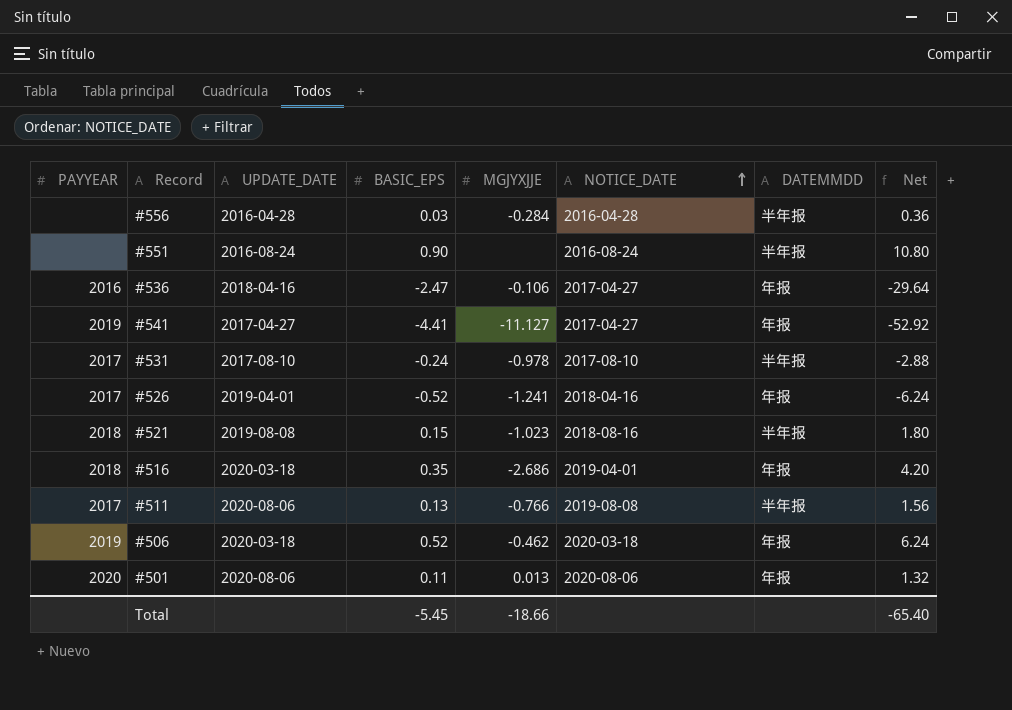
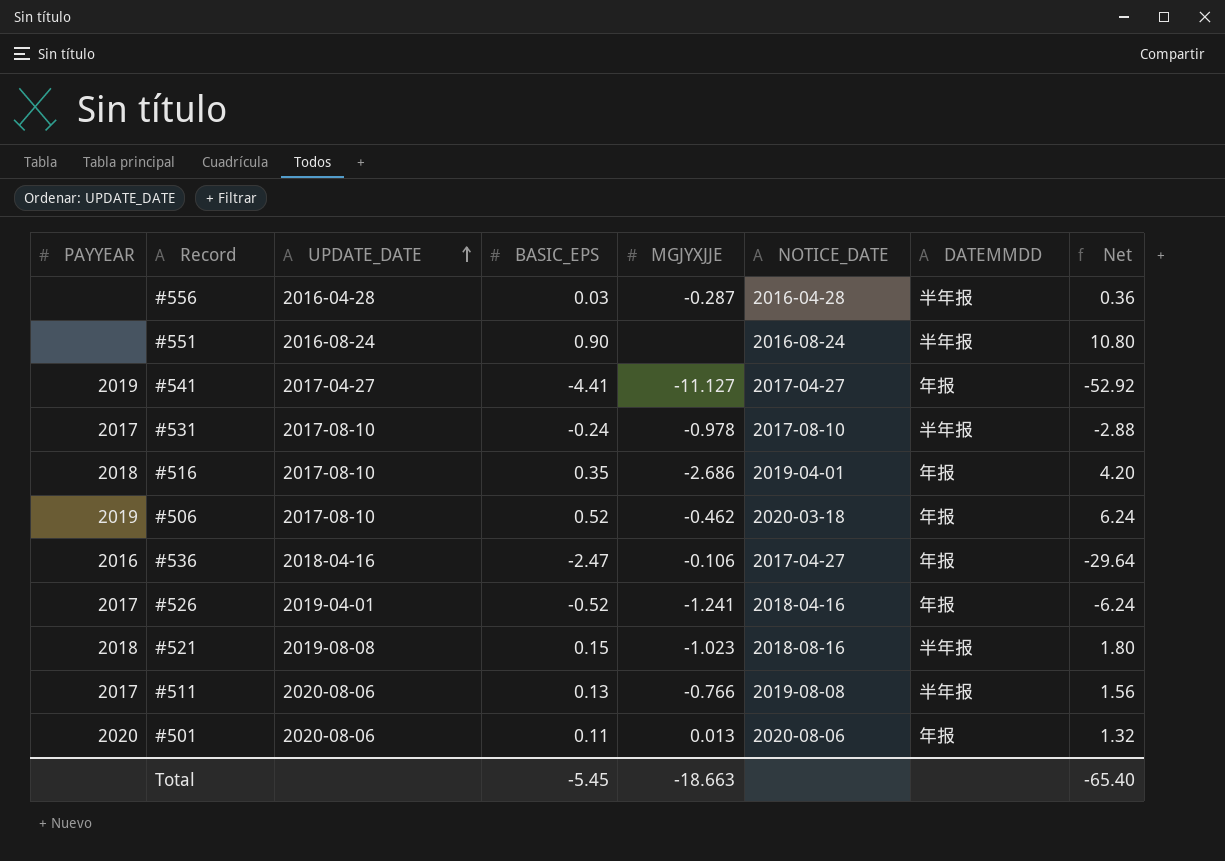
row order: NOTICE_DATE ascending -> UPDATE_DATE ascending
#556 | MGJYXJJE: -0.284 -> -0.287
#516 | UPDATE_DATE: 2020-03-18 -> 2017-08-10
#506 | UPDATE_DATE: 2020-03-18 -> 2017-08-10
Total | MGJYXJJE: -18.66 -> -18.663

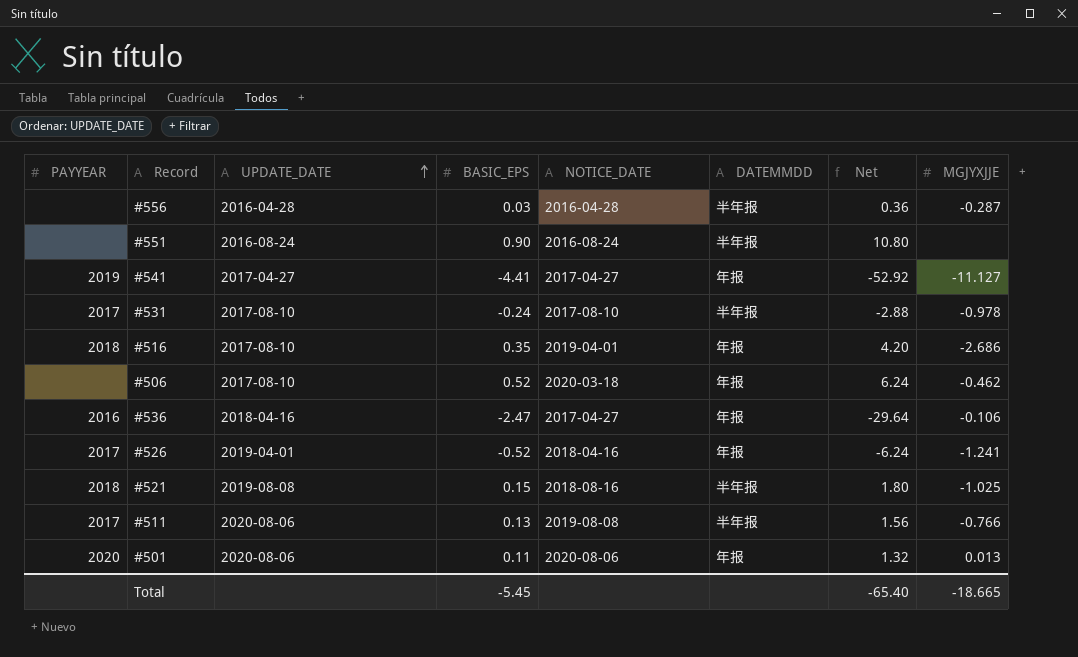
column MGJYXJJE | position: 5 -> 8
#506 | PAYYEAR: 2019 -> none
#521 | MGJYXJJE: -1.023 -> -1.025
Total | MGJYXJJE: -18.663 -> -18.665

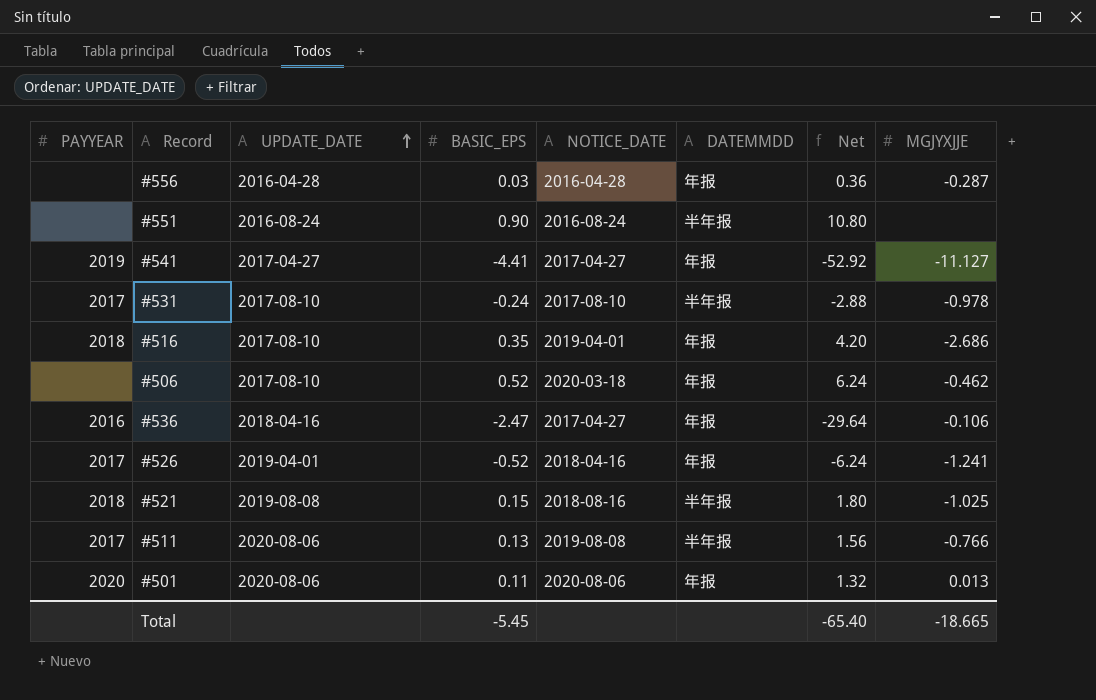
#556 | DATEMMDD: 半年报 -> 年报

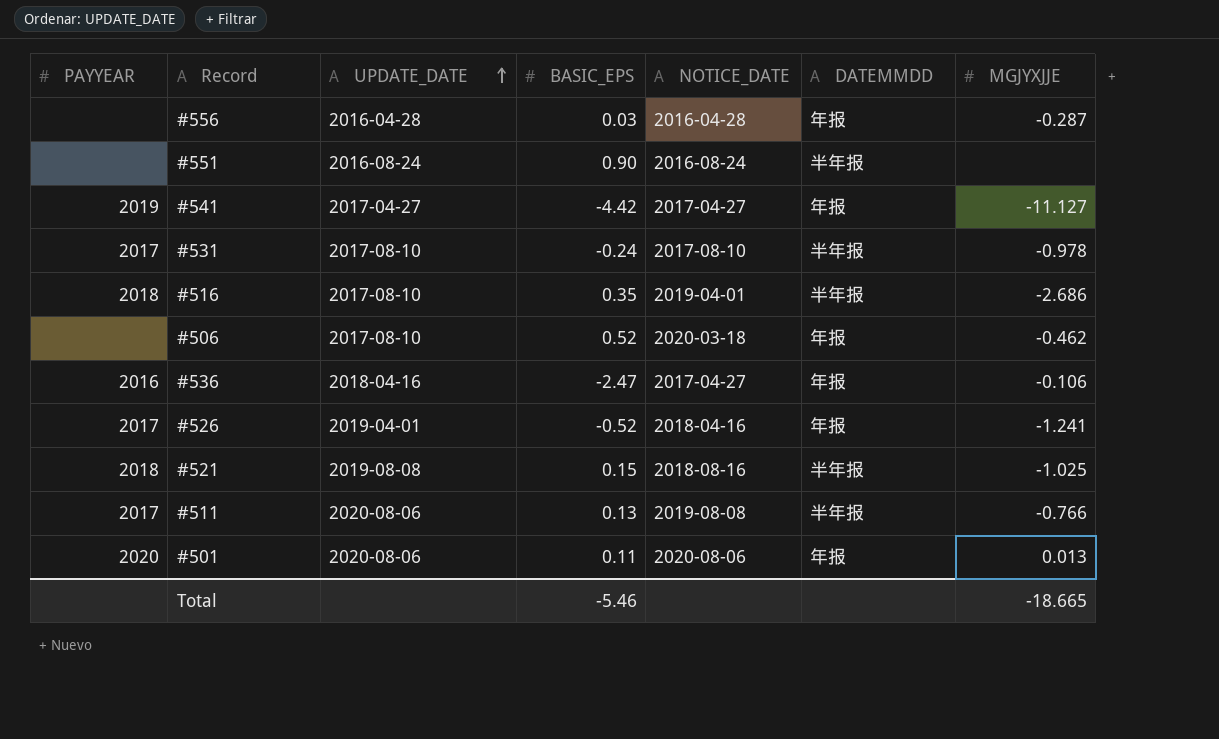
column Net | formula: [BASIC_EPS] * 12 -> none
#541 | BASIC_EPS: -4.41 -> -4.42
#516 | DATEMMDD: 年报 -> 半年报
Total | BASIC_EPS: -5.45 -> -5.46

